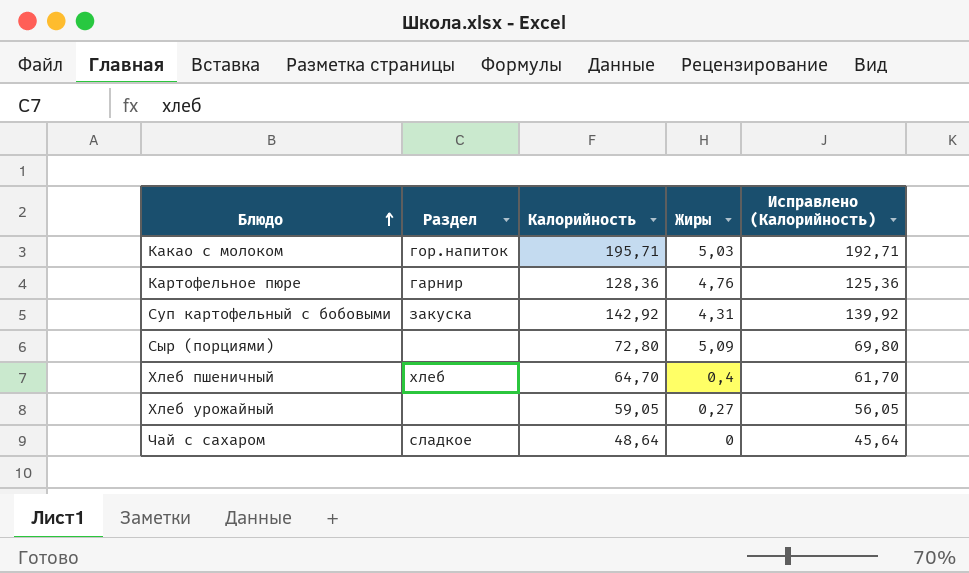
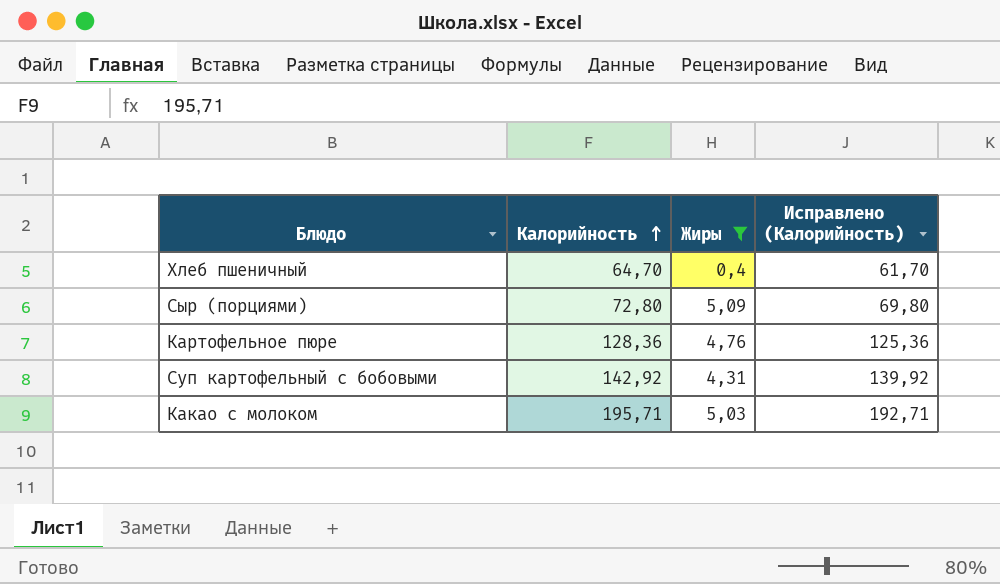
filter: none -> Жиры >= 0,4
row order: Блюдо ascending -> Калорийность ascending
column Раздел | position: 2 -> none

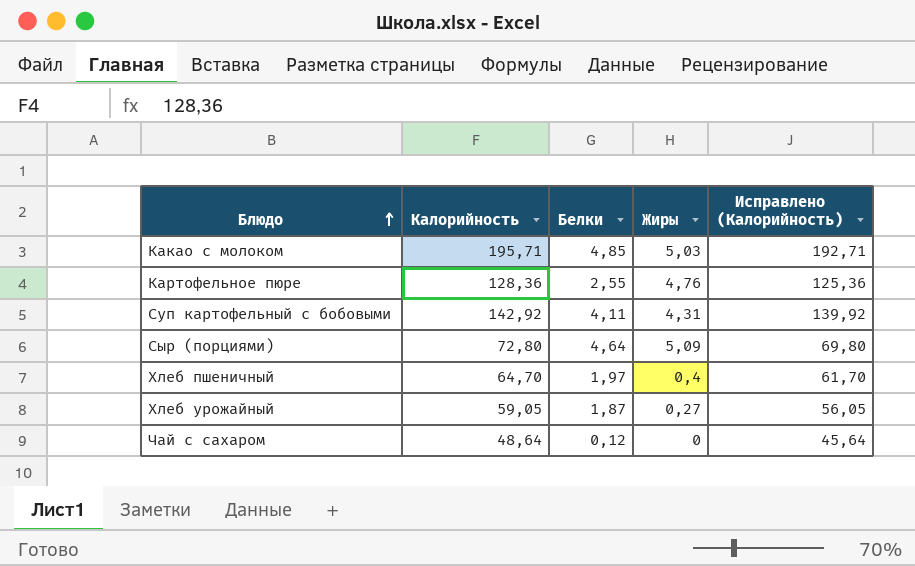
filter: Жиры >= 0,4 -> none
row order: Калорийность ascending -> Блюдо ascending
column Белки | position: none -> 3

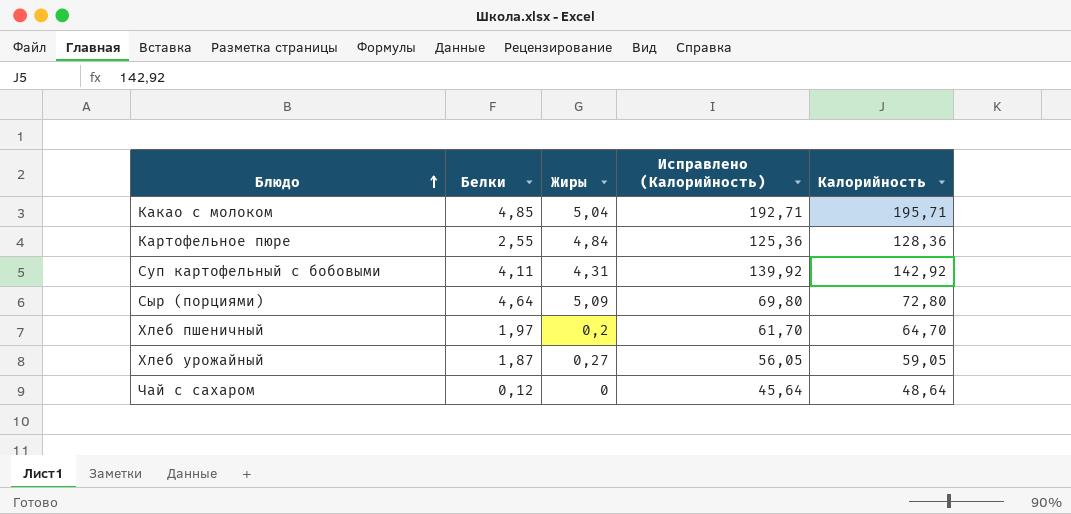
column Калорийность | position: 2 -> 5
Какао с молоком | Жиры: 5,03 -> 5,04
Картофельное пюре | Жиры: 4,76 -> 4,84
Хлеб пшеничный | Жиры: 0,4 -> 0,2

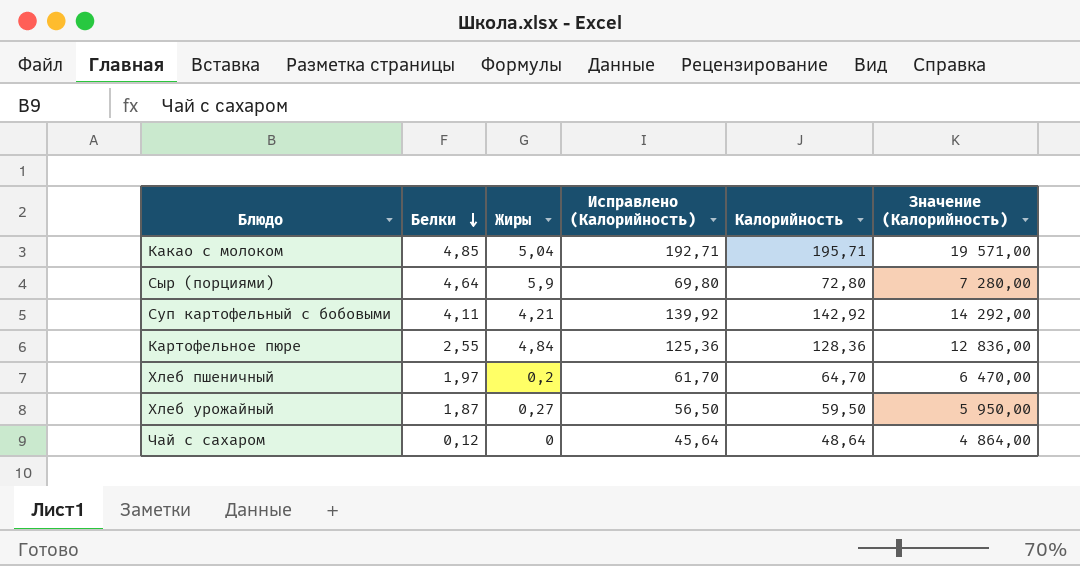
row order: Блюдо ascending -> Белки descending
column Значение (Калорийность) | formula: none -> [Калорийность] * 100
Сыр (порциями) | Жиры: 5,09 -> 5,9
Суп картофельный с бобовыми | Жиры: 4,31 -> 4,21
Хлеб урожайный | Исправлено (Калорийность): 56,05 -> 56,50
Хлеб урожайный | Калорийность: 59,05 -> 59,50

